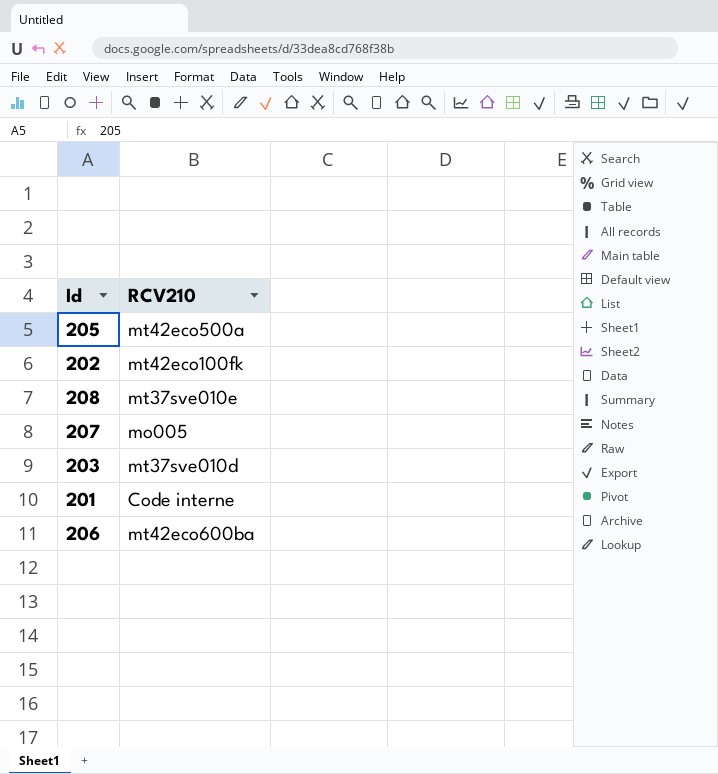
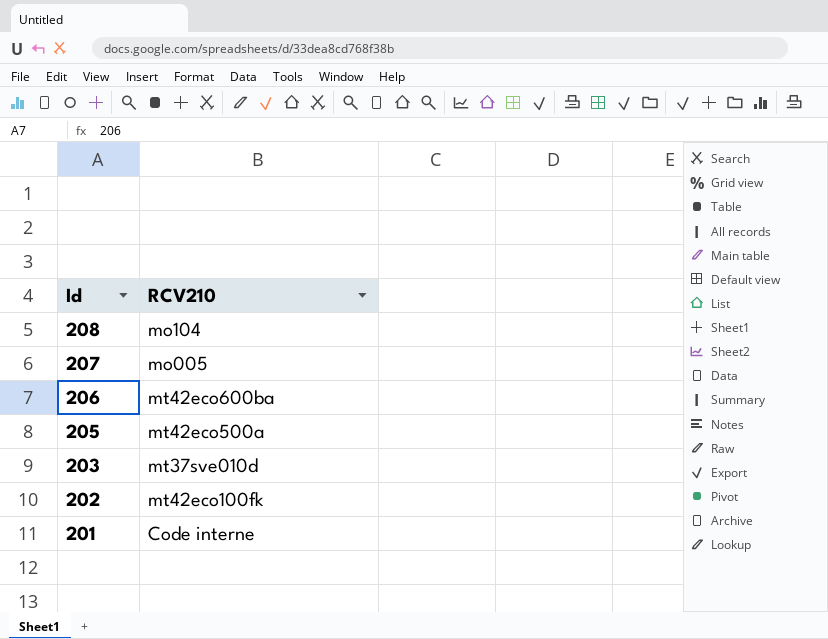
row order: none -> Id descending
208 | RCV210: mt37sve010e -> mo104

